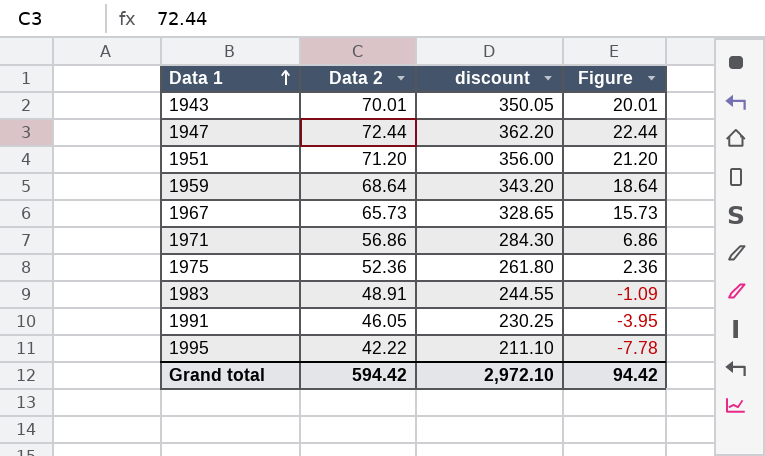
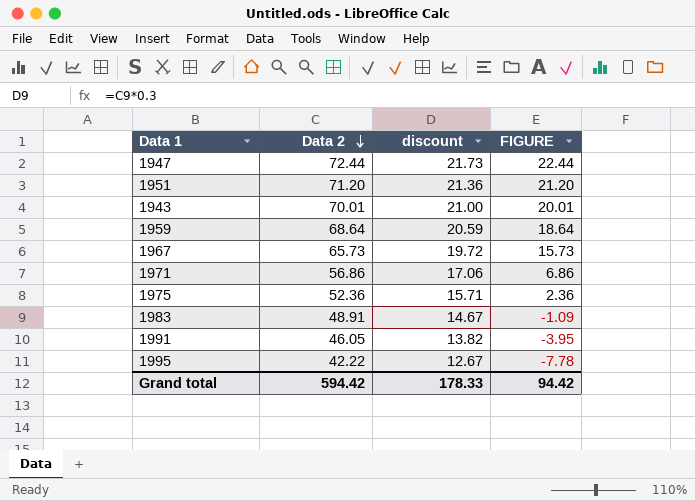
row order: Data 1 ascending -> Data 2 descending
column discount | formula: [Data 2] * 5 -> [Data 2] * 0.3
column name: Figure -> FIGURE
Grand total | discount: 2,972.10 -> 178.33

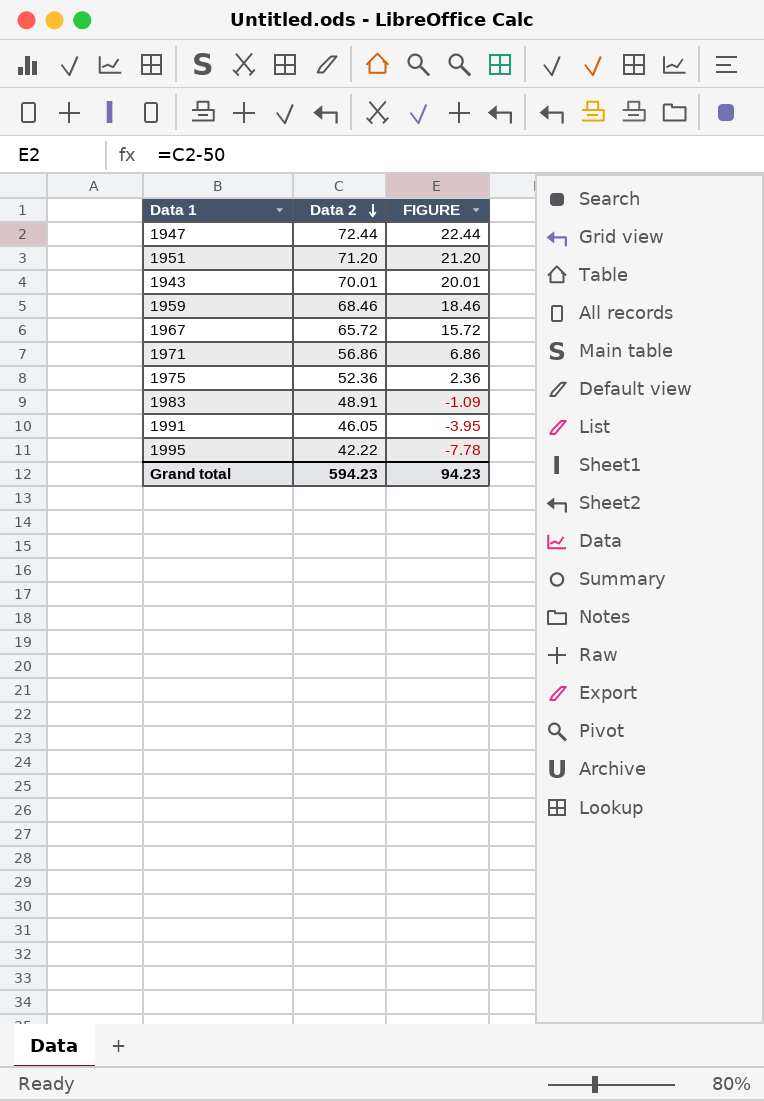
column discount | formula: [Data 2] * 0.3 -> none
1959 | Data 2: 68.64 -> 68.46
1959 | FIGURE: 18.64 -> 18.46
1967 | Data 2: 65.73 -> 65.72
1967 | FIGURE: 15.73 -> 15.72
Grand total | Data 2: 594.42 -> 594.23
Grand total | FIGURE: 94.42 -> 94.23

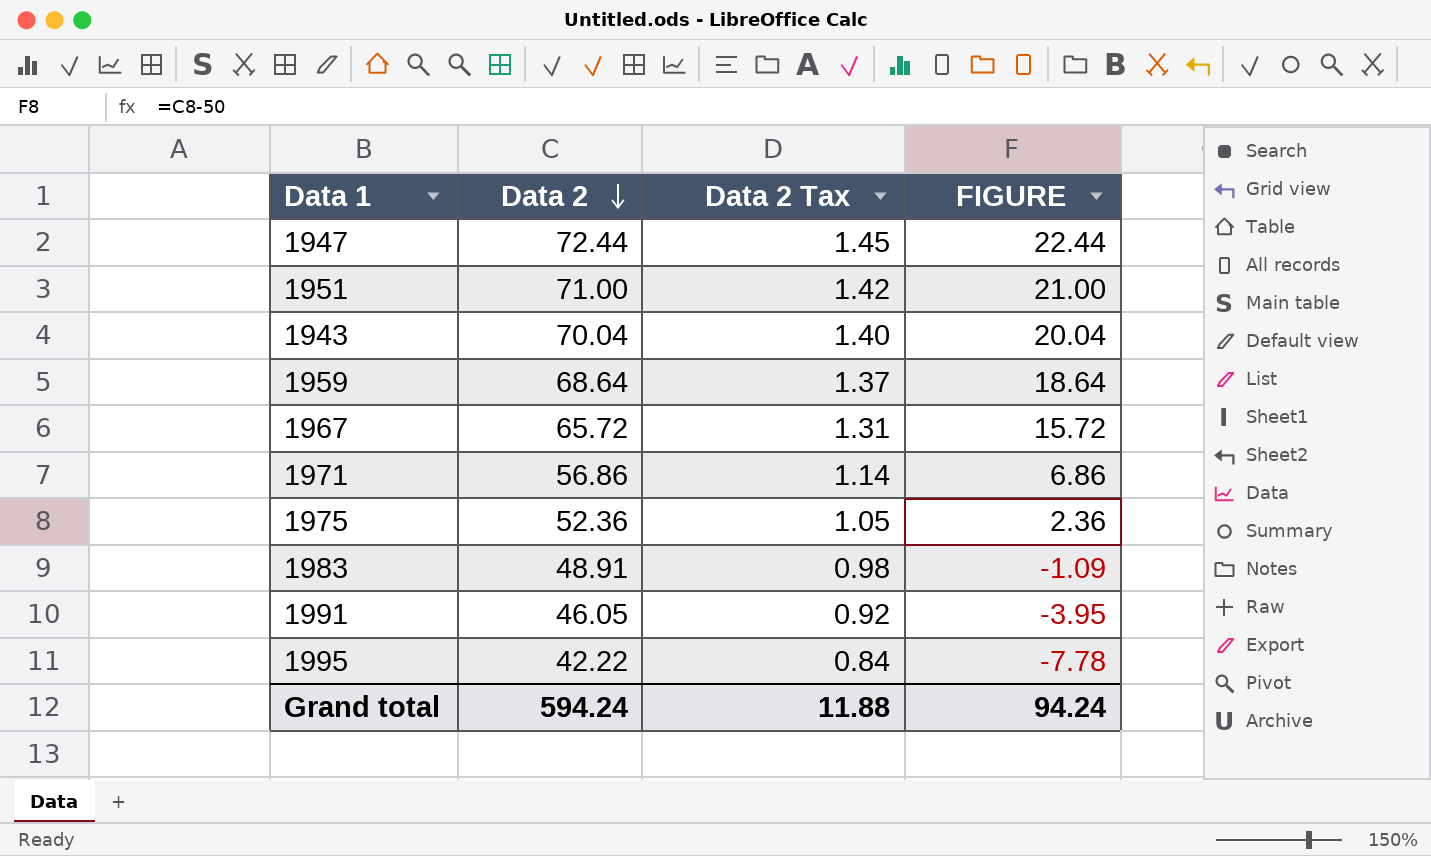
column Data 2 Tax | formula: none -> [Data 2] * 0.02
1951 | Data 2: 71.20 -> 71.00
1951 | FIGURE: 21.20 -> 21.00
1943 | Data 2: 70.01 -> 70.04
1943 | FIGURE: 20.01 -> 20.04
1959 | Data 2: 68.46 -> 68.64
1959 | FIGURE: 18.46 -> 18.64
Grand total | Data 2: 594.23 -> 594.24
Grand total | FIGURE: 94.23 -> 94.24

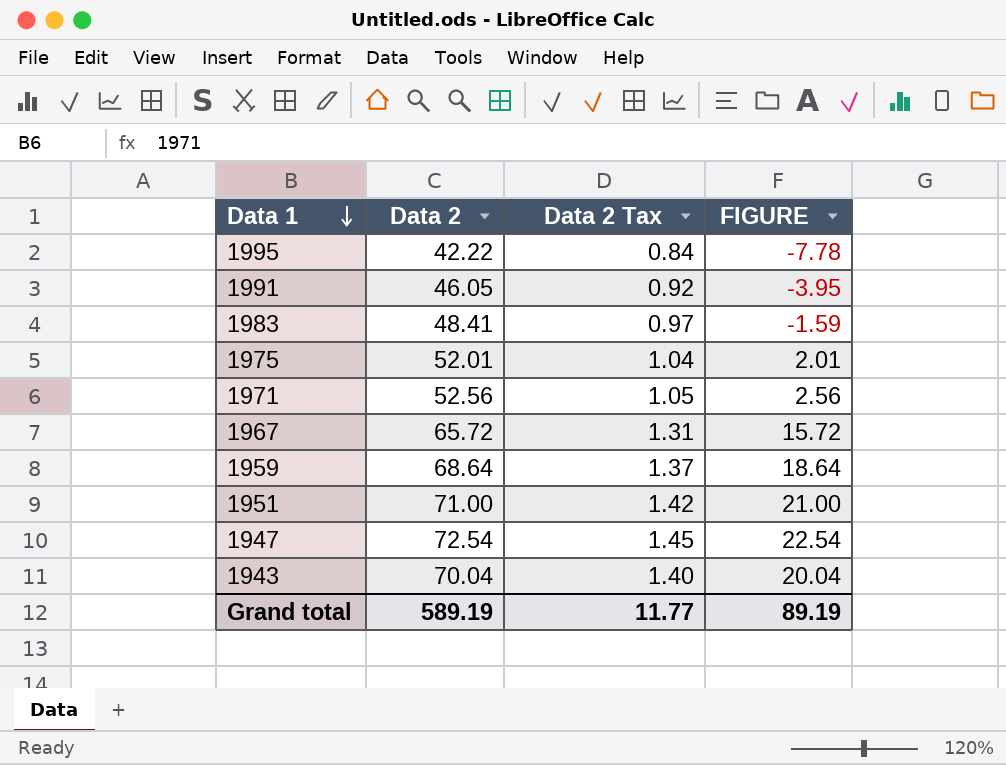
row order: Data 2 descending -> Data 1 descending
1983 | Data 2: 48.91 -> 48.41
1983 | Data 2 Tax: 0.98 -> 0.97
1983 | FIGURE: -1.09 -> -1.59
1975 | Data 2: 52.36 -> 52.01
1975 | Data 2 Tax: 1.05 -> 1.04
1975 | FIGURE: 2.36 -> 2.01
1971 | Data 2: 56.86 -> 52.56
1971 | Data 2 Tax: 1.14 -> 1.05
1971 | FIGURE: 6.86 -> 2.56
1947 | Data 2: 72.44 -> 72.54
1947 | FIGURE: 22.44 -> 22.54
Grand total | Data 2: 594.24 -> 589.19
Grand total | Data 2 Tax: 11.88 -> 11.77
Grand total | FIGURE: 94.24 -> 89.19

